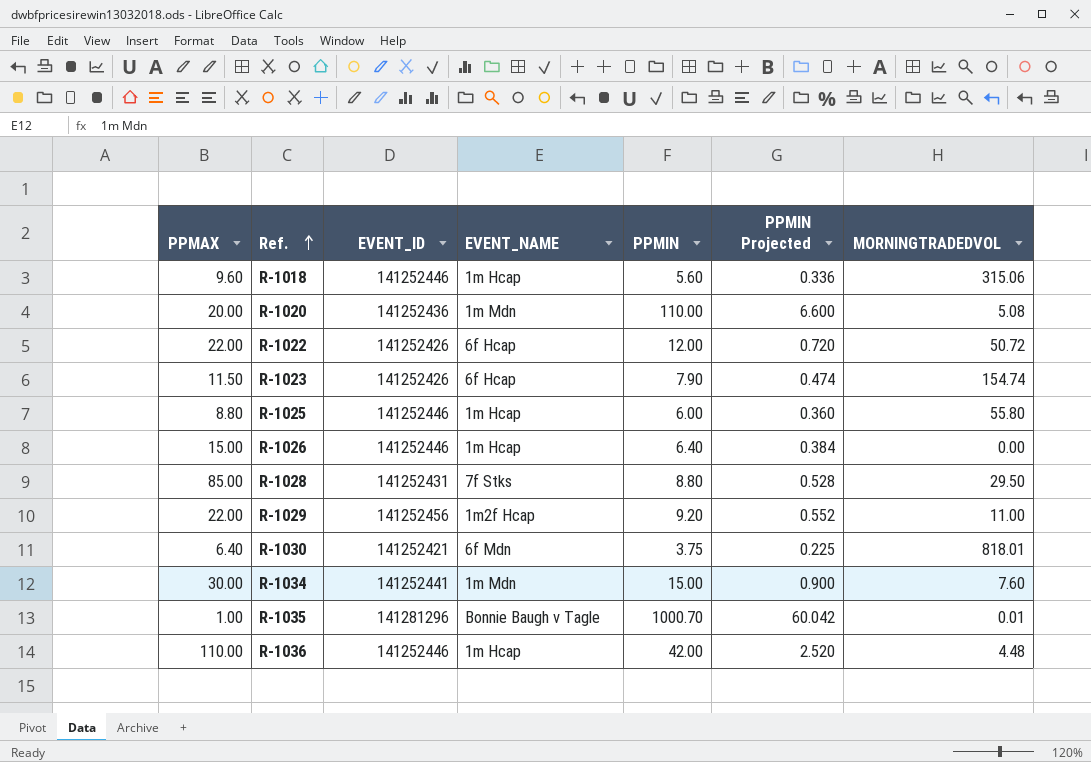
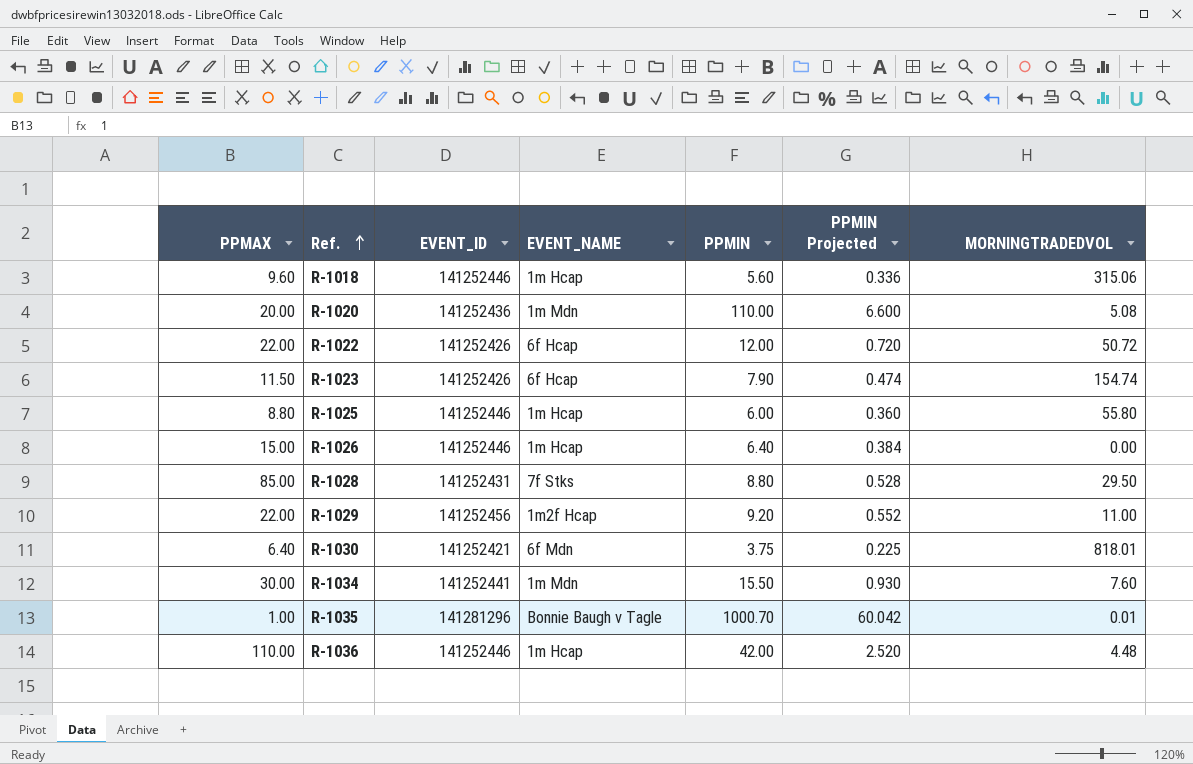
R-1034 | PPMIN: 15.00 -> 15.50
R-1034 | PPMIN Projected: 0.900 -> 0.930

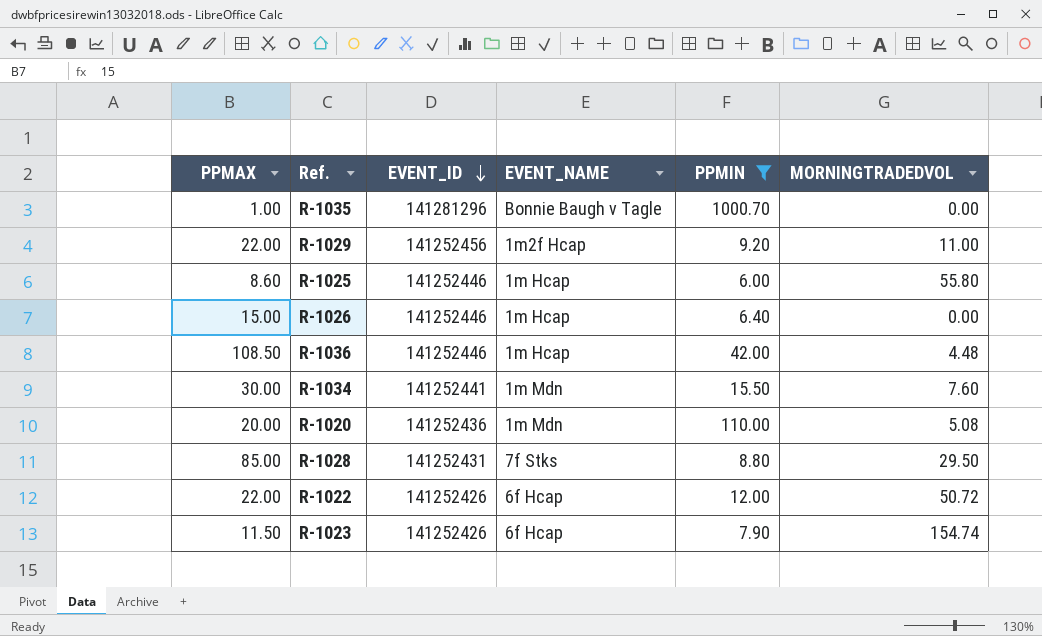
filter: none -> PPMIN >= 6.00
row order: Ref. ascending -> EVENT_ID descending
column PPMIN Projected | formula: [PPMIN] * 0.06 -> none
R-1035 | MORNINGTRADEDVOL: 0.01 -> 0.00
R-1025 | PPMAX: 8.80 -> 8.60
R-1036 | PPMAX: 110.00 -> 108.50

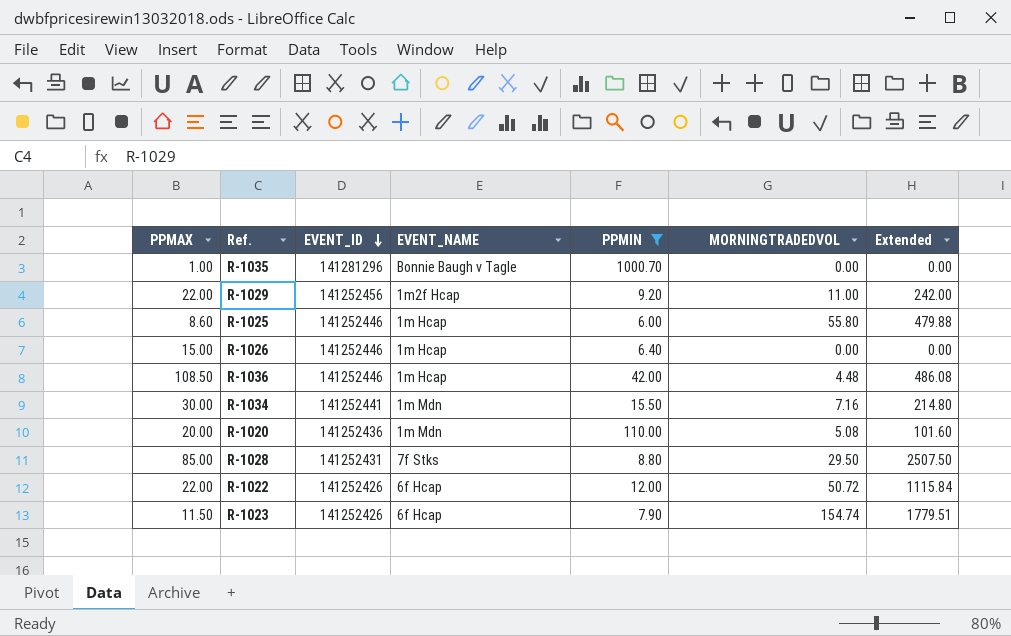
column Extended | formula: none -> [PPMAX] * [MORNINGTRADEDVOL]
R-1034 | MORNINGTRADEDVOL: 7.60 -> 7.16

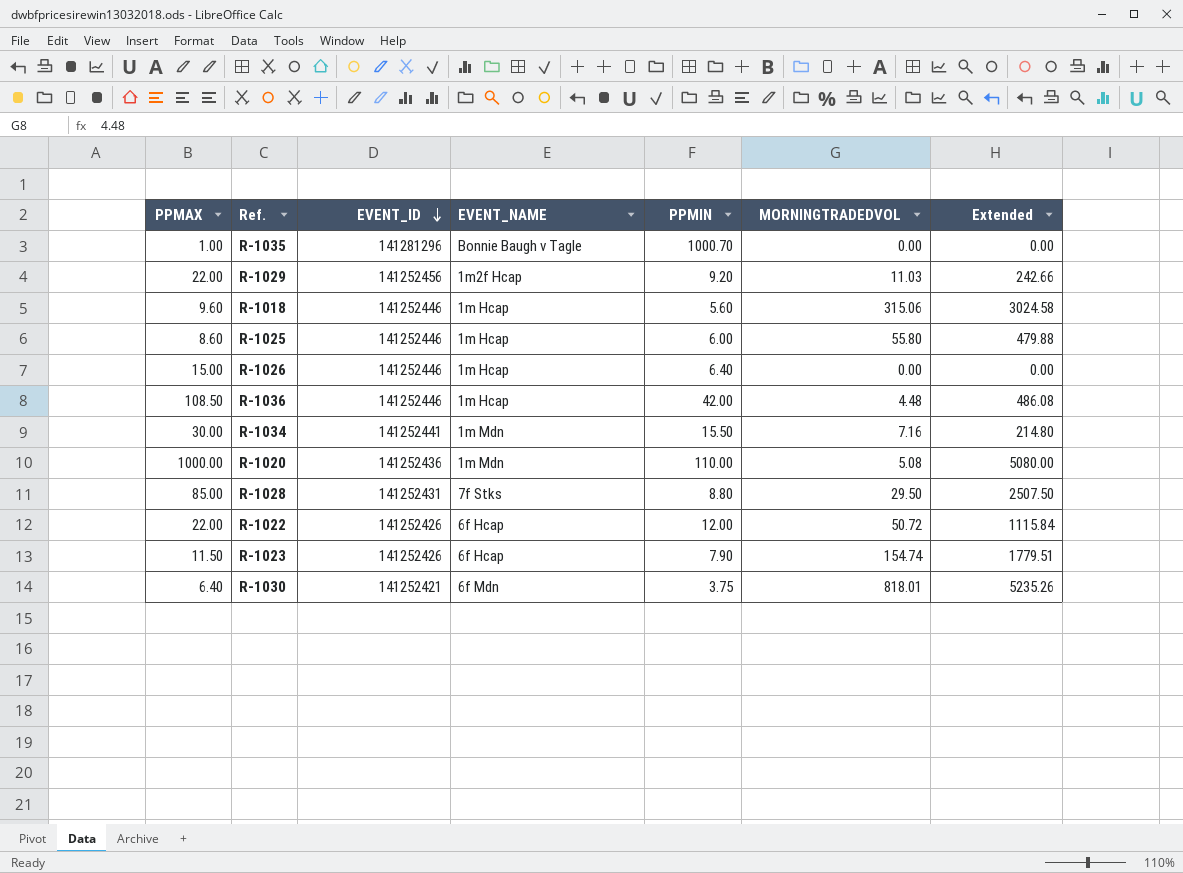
filter: PPMIN >= 6.00 -> none
R-1029 | MORNINGTRADEDVOL: 11.00 -> 11.03
R-1029 | Extended: 242.00 -> 242.66
R-1020 | PPMAX: 20.00 -> 1000.00
R-1020 | Extended: 101.60 -> 5080.00

